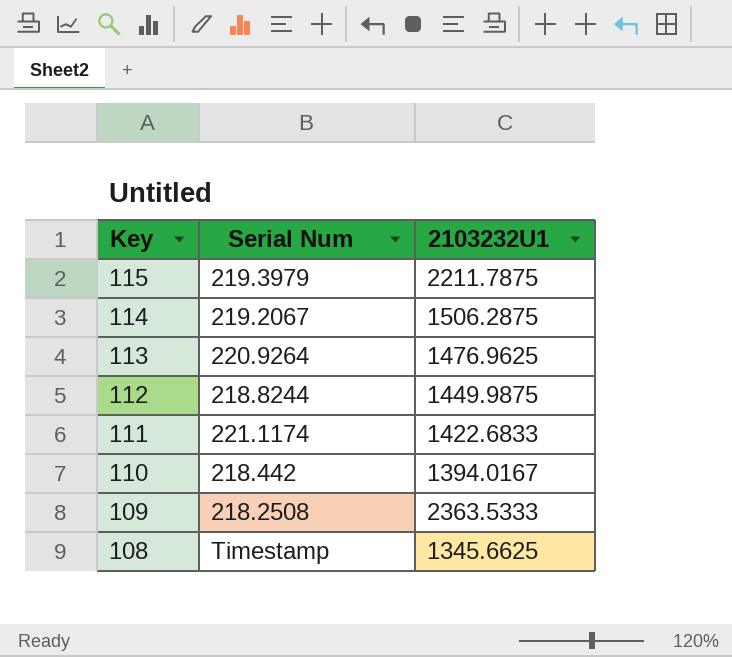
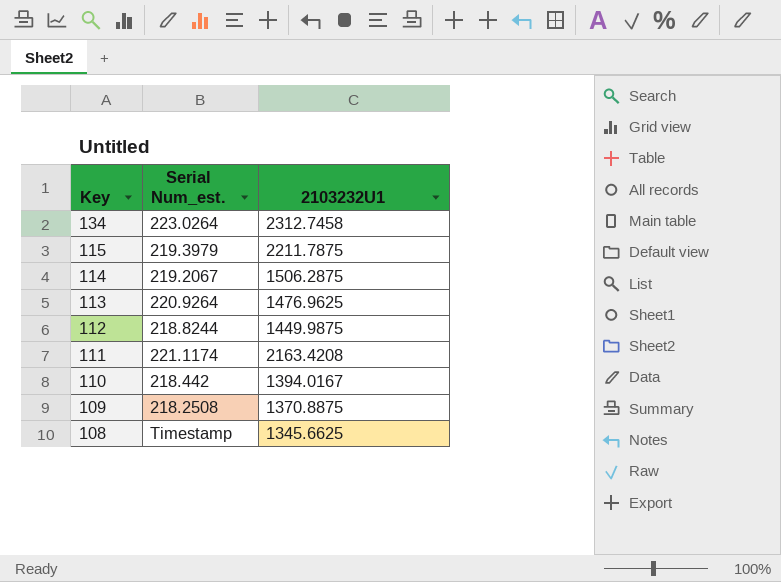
column name: Serial Num -> Serial Num_est.
row 134: none -> 223.0264 | 2312.7458
111 | 2103232U1: 1422.6833 -> 2163.4208
109 | 2103232U1: 2363.5333 -> 1370.8875

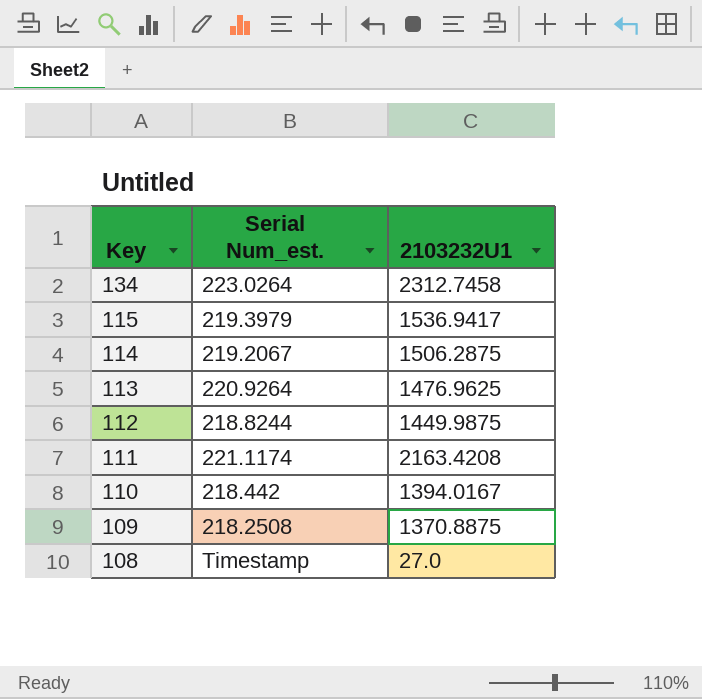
115 | 2103232U1: 2211.7875 -> 1536.9417
108 | 2103232U1: 1345.6625 -> 27.0

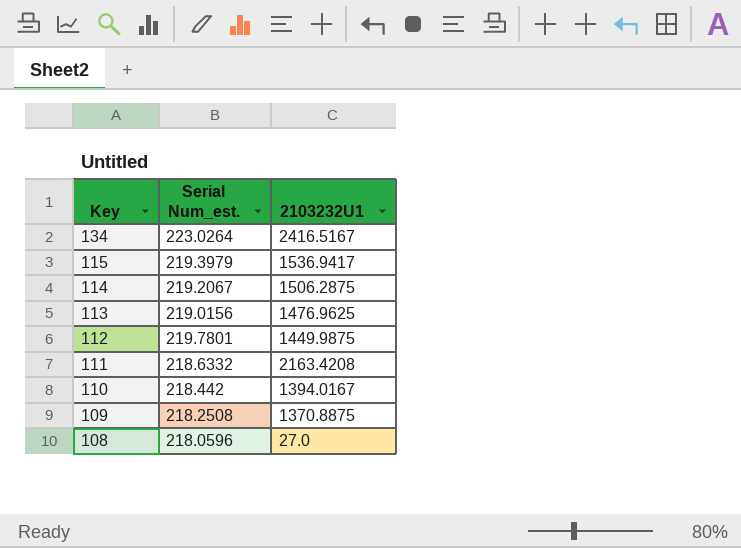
134 | 2103232U1: 2312.7458 -> 2416.5167
113 | Serial Num_est.: 220.9264 -> 219.0156
112 | Serial Num_est.: 218.8244 -> 219.7801
111 | Serial Num_est.: 221.1174 -> 218.6332
108 | Serial Num_est.: Timestamp -> 218.0596

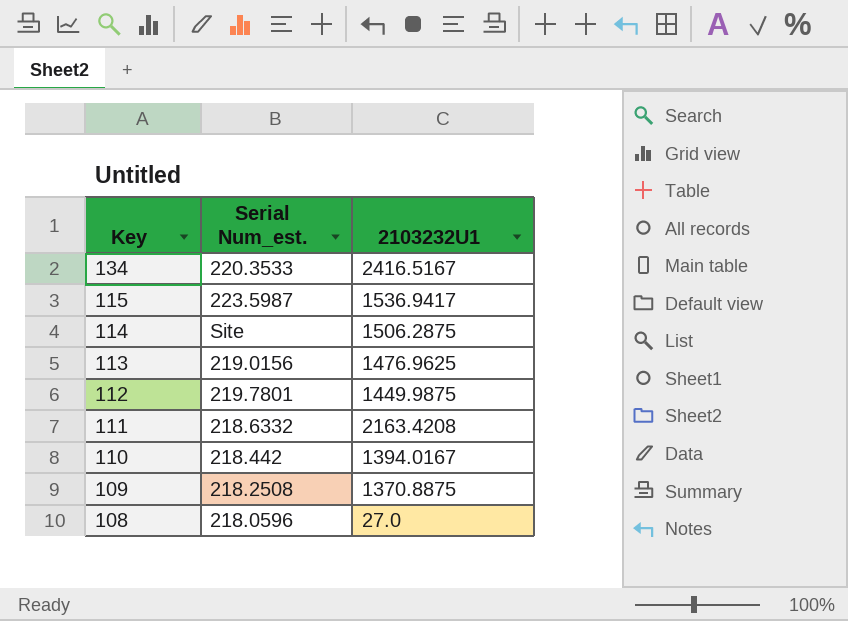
134 | Serial Num_est.: 223.0264 -> 220.3533
115 | Serial Num_est.: 219.3979 -> 223.5987
114 | Serial Num_est.: 219.2067 -> Site

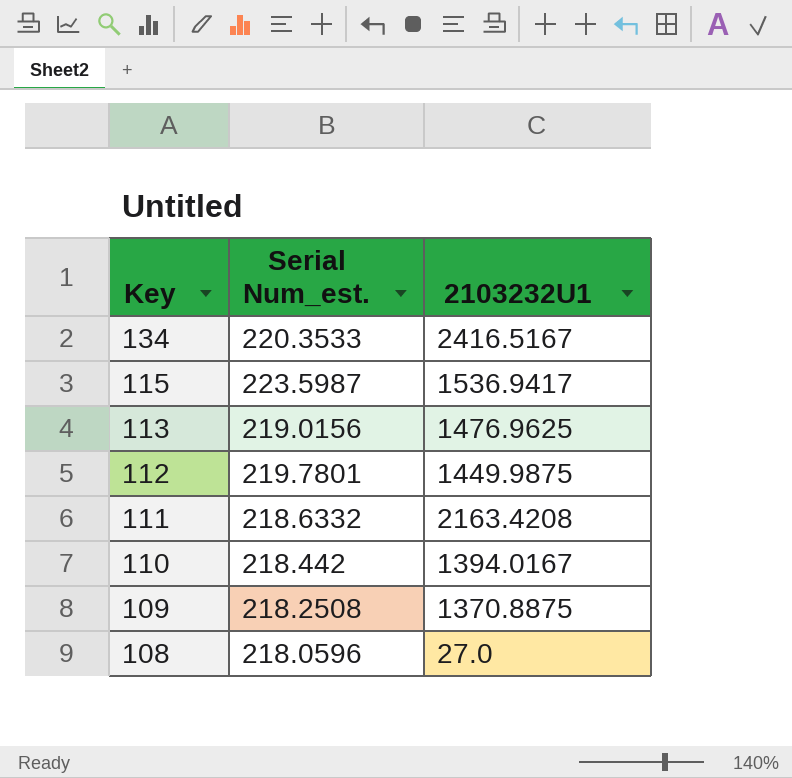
row 114: Site | 1506.2875 -> none

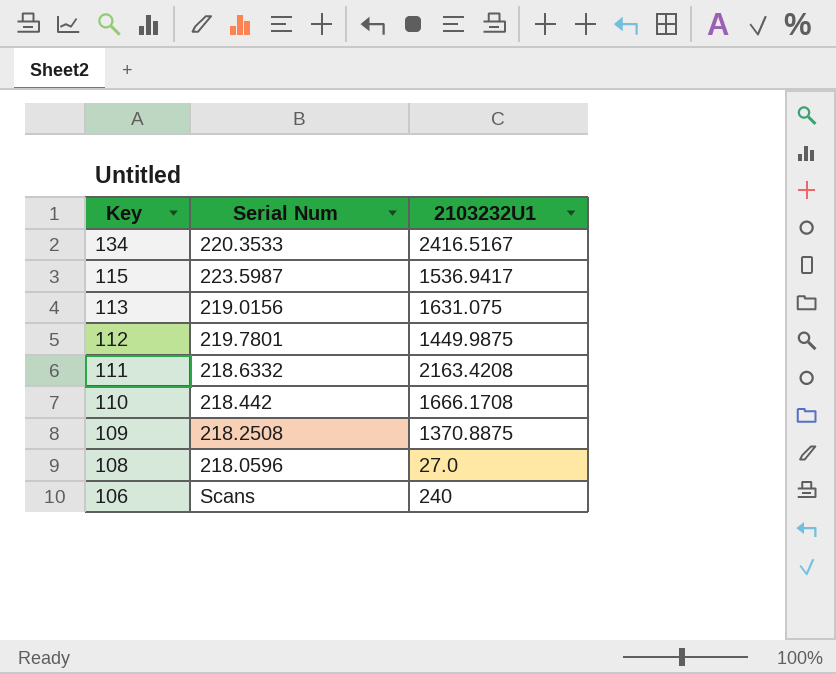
column name: Serial Num_est. -> Serial Num
113 | 2103232U1: 1476.9625 -> 1631.075
110 | 2103232U1: 1394.0167 -> 1666.1708
row 106: none -> Scans | 240

